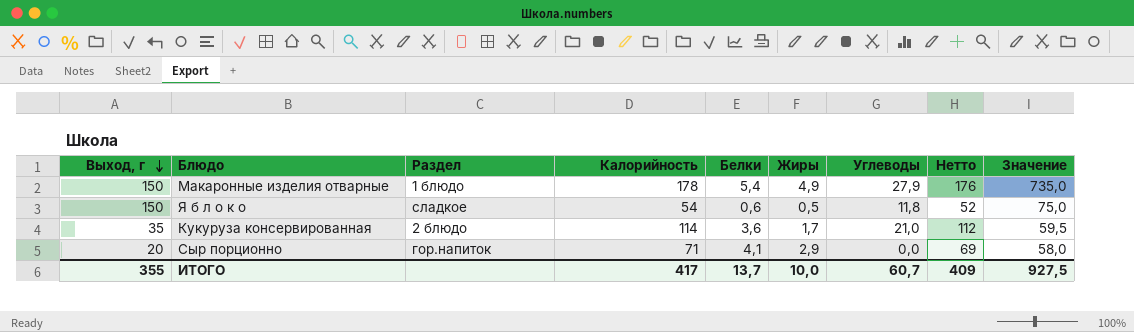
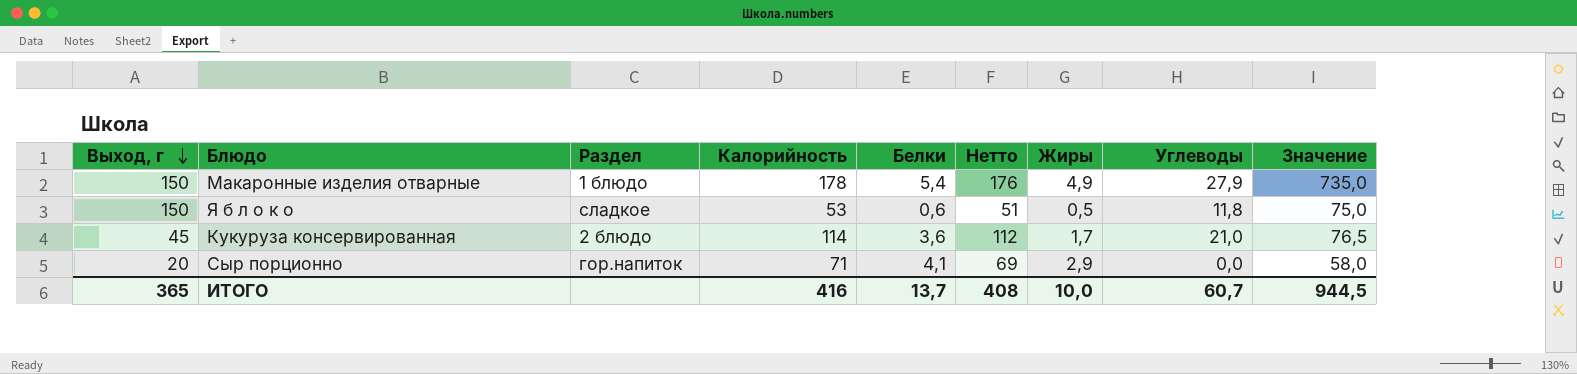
column Нетто | position: 8 -> 6
Я б л о к о | Калорийность: 54 -> 53
Я б л о к о | Нетто: 52 -> 51
Кукуруза консервированная | Выход, г: 35 -> 45
Кукуруза консервированная | Значение: 59,5 -> 76,5
ИТОГО | Выход, г: 355 -> 365
ИТОГО | Калорийность: 417 -> 416
ИТОГО | Нетто: 409 -> 408
ИТОГО | Значение: 927,5 -> 944,5

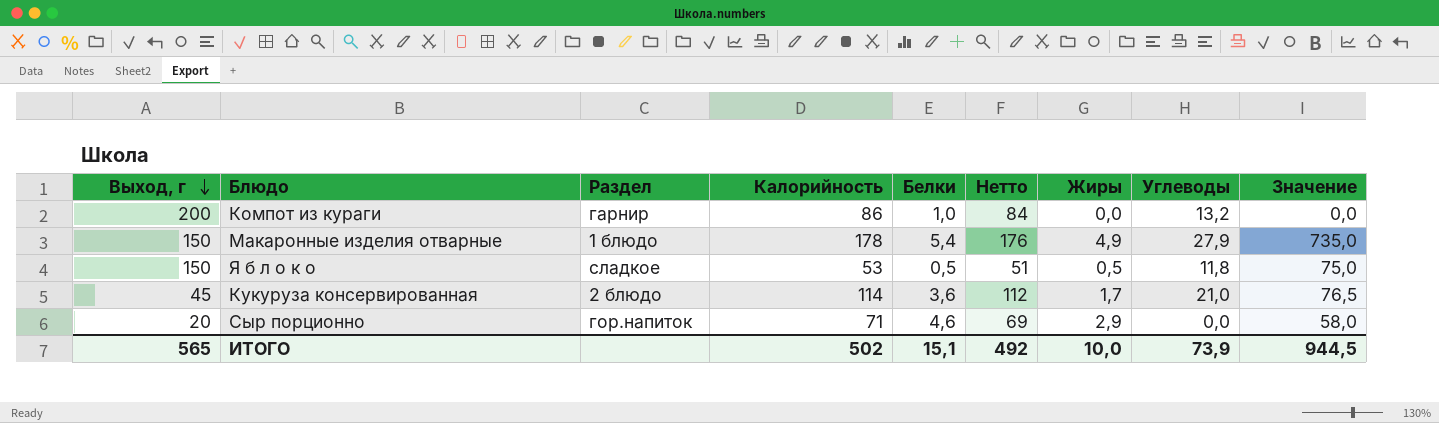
row Компот из кураги: none -> 200 | гарнир | 86 | 1,0 | 84 | 0,0 | 13,2 | 0,0
Я б л о к о | Белки: 0,6 -> 0,5
Сыр порционно | Белки: 4,1 -> 4,6
ИТОГО | Выход, г: 365 -> 565
ИТОГО | Калорийность: 416 -> 502
ИТОГО | Белки: 13,7 -> 15,1
ИТОГО | Нетто: 408 -> 492
ИТОГО | Углеводы: 60,7 -> 73,9

